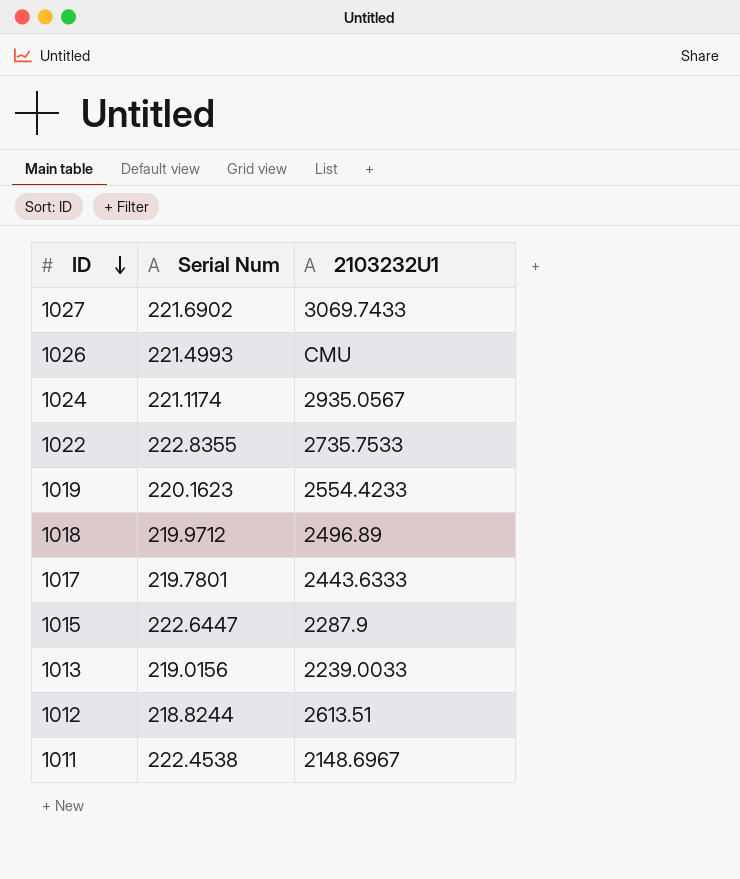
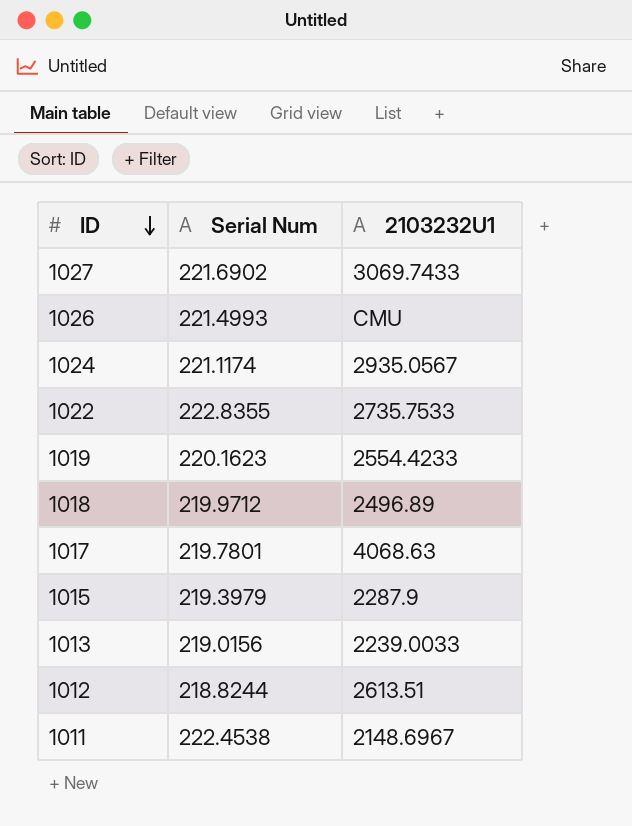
1017 | 2103232U1: 2443.6333 -> 4068.63
1015 | Serial Num: 222.6447 -> 219.3979

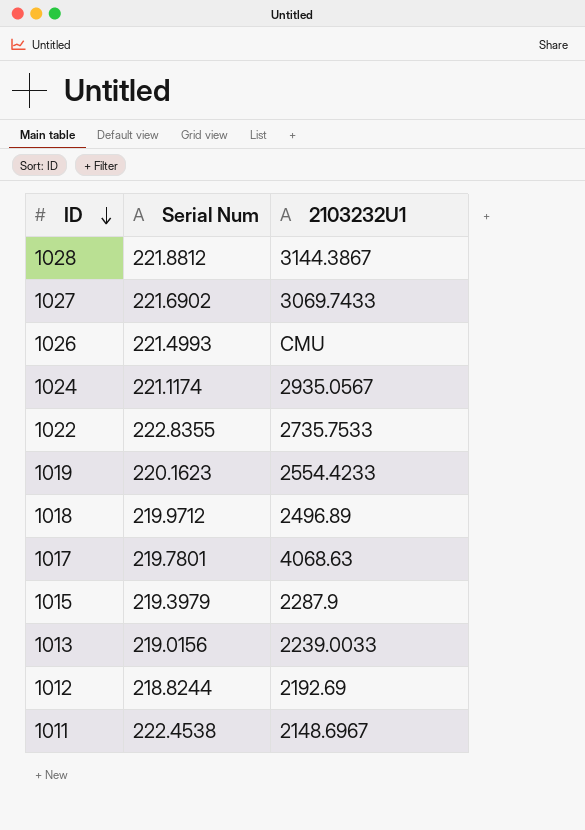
row 1028: none -> 221.8812 | 3144.3867
1012 | 2103232U1: 2613.51 -> 2192.69

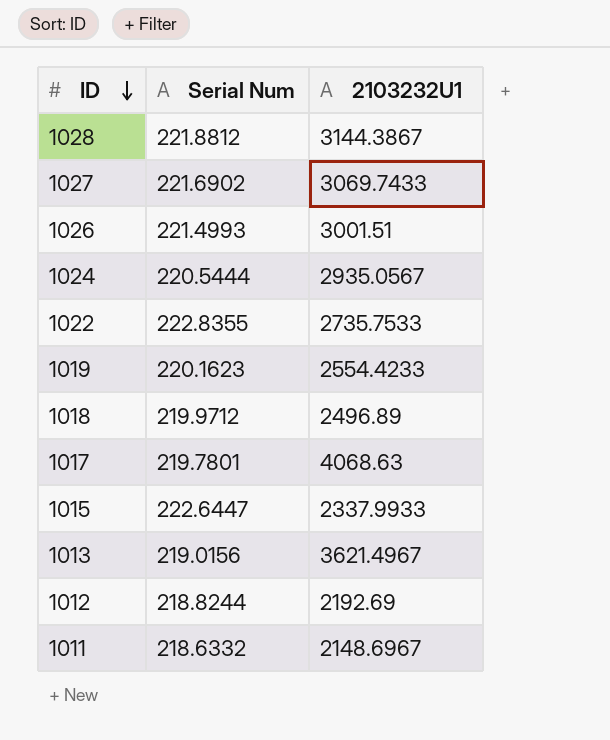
1026 | 2103232U1: CMU -> 3001.51
1024 | Serial Num: 221.1174 -> 220.5444
1015 | Serial Num: 219.3979 -> 222.6447
1015 | 2103232U1: 2287.9 -> 2337.9933
1013 | 2103232U1: 2239.0033 -> 3621.4967
1011 | Serial Num: 222.4538 -> 218.6332

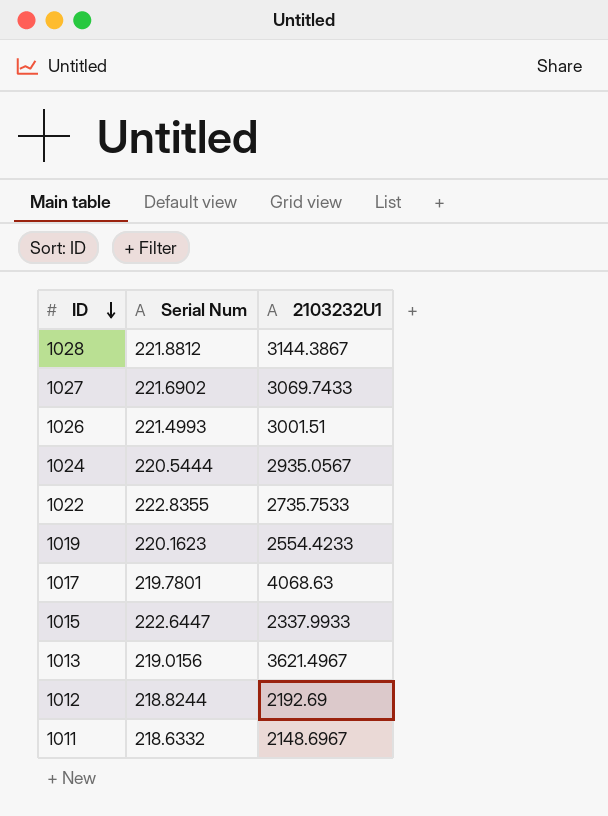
row 1018: 219.9712 | 2496.89 -> none

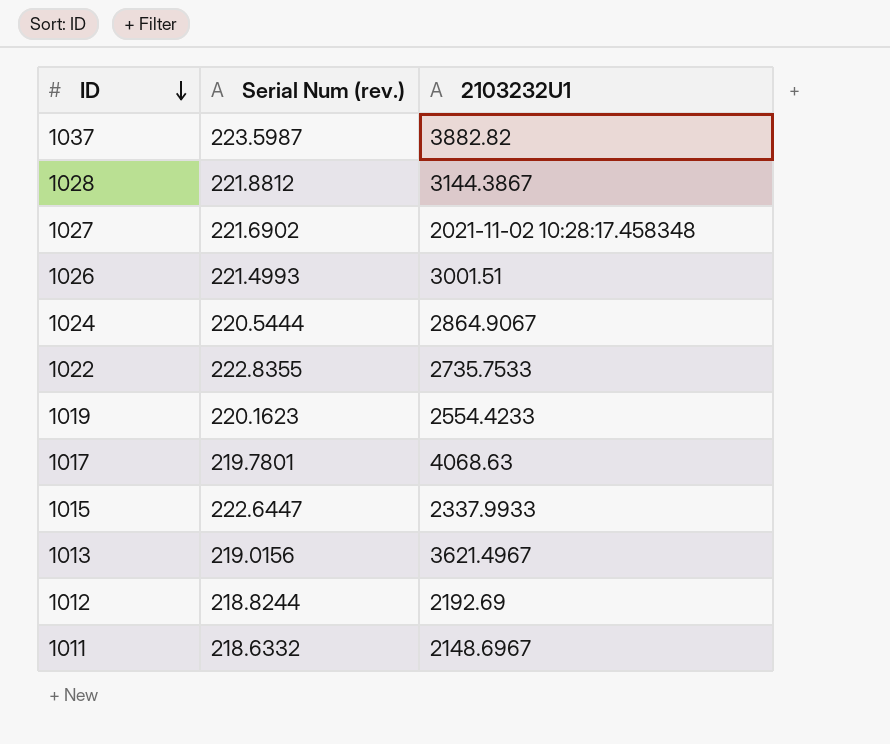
column name: Serial Num -> Serial Num (rev.)
row 1037: none -> 223.5987 | 3882.82
1027 | 2103232U1: 3069.7433 -> 2021-11-02 10:28:17.458348
1024 | 2103232U1: 2935.0567 -> 2864.9067

